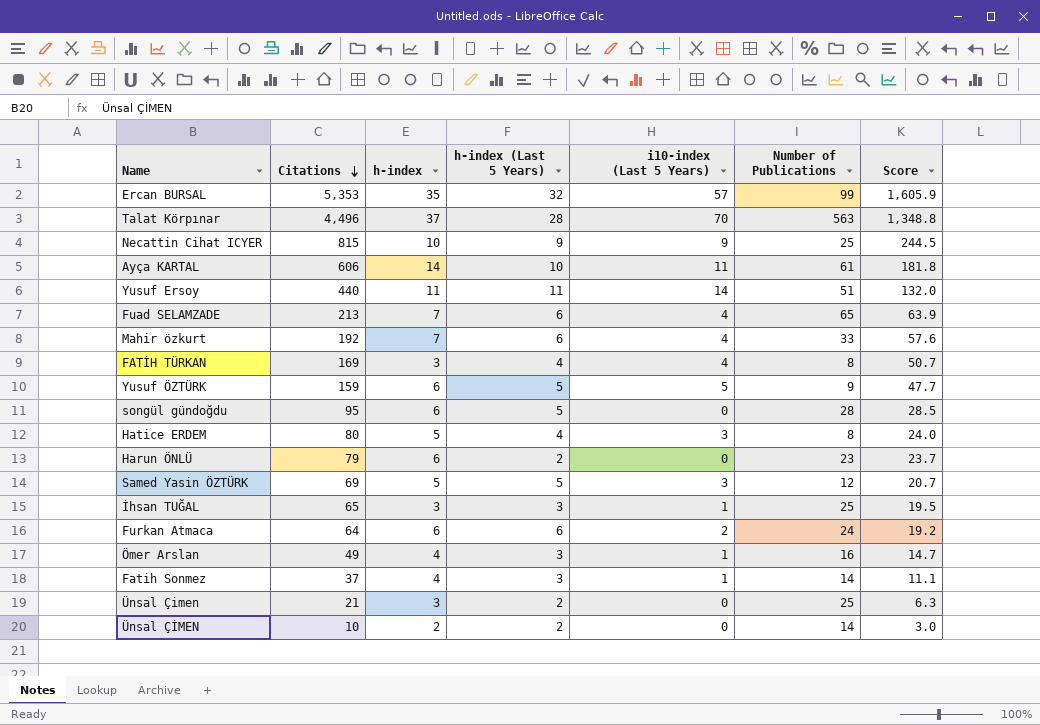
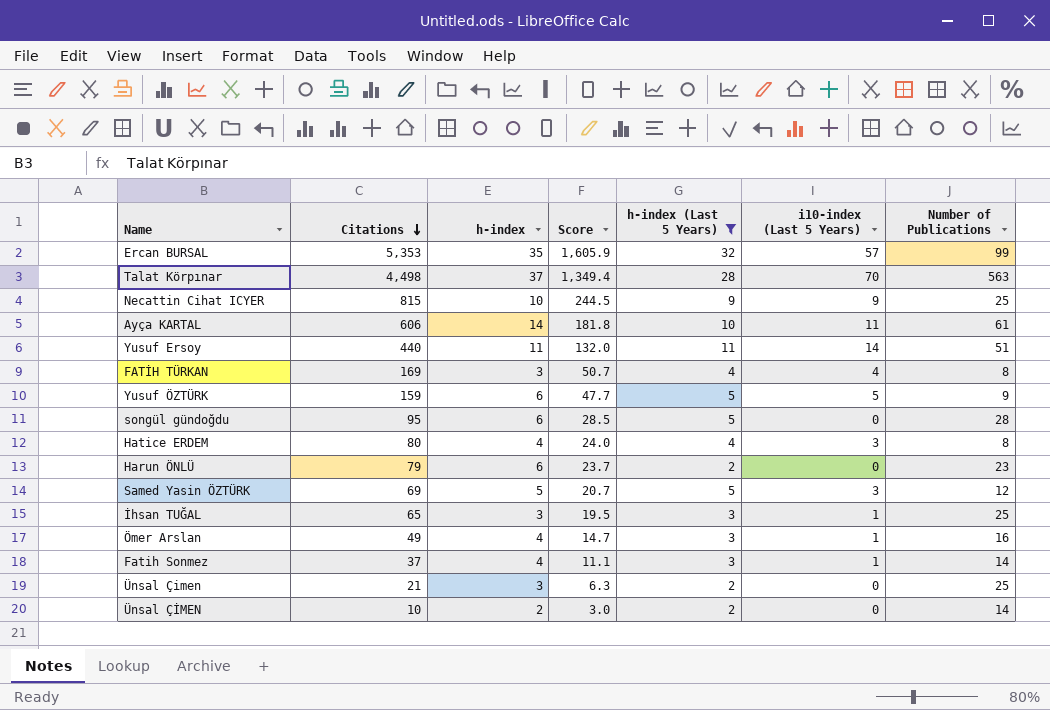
filter: none -> h-index (Last 5 Years) != 6
column Score | position: 7 -> 4
Talat Körpınar | Citations: 4,496 -> 4,498
Talat Körpınar | Score: 1,348.8 -> 1,349.4
Hatice ERDEM | h-index: 5 -> 4

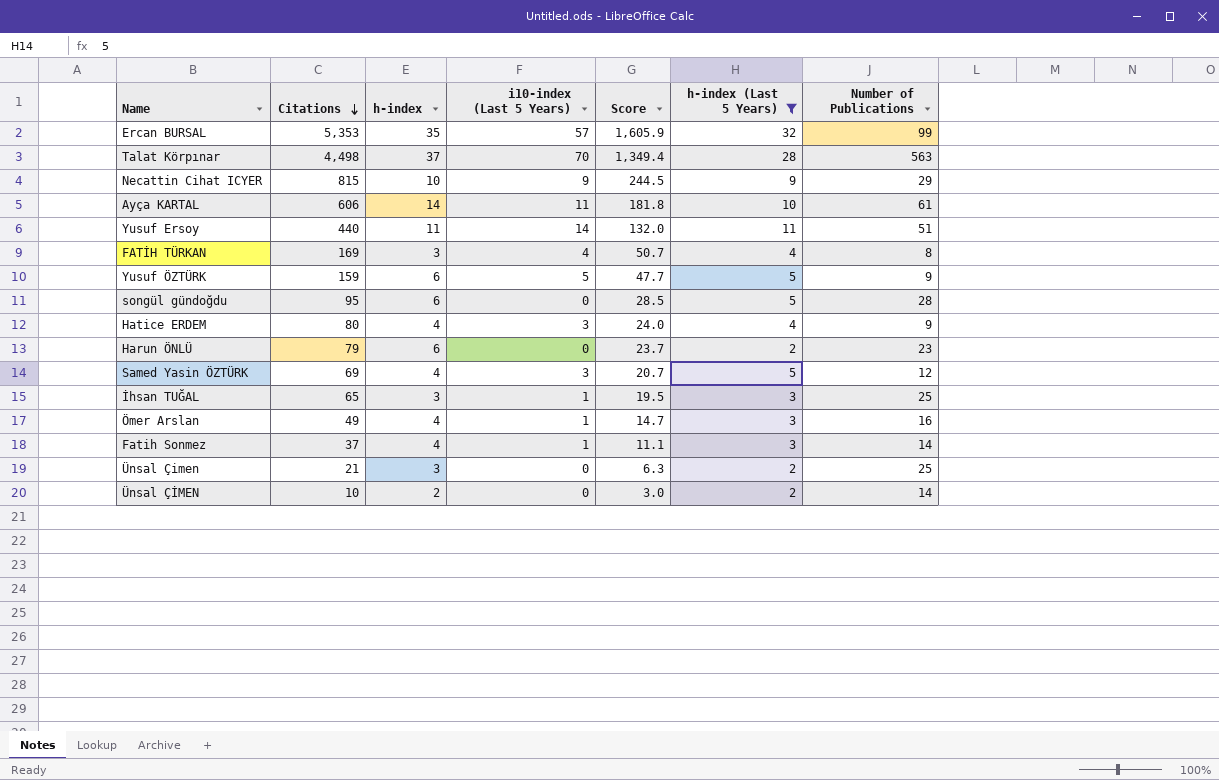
column i10-index (Last 5 Years) | position: 6 -> 4
Necattin Cihat ICYER | Number of Publications: 25 -> 29
Hatice ERDEM | Number of Publications: 8 -> 9
Samed Yasin ÖZTÜRK | h-index: 5 -> 4

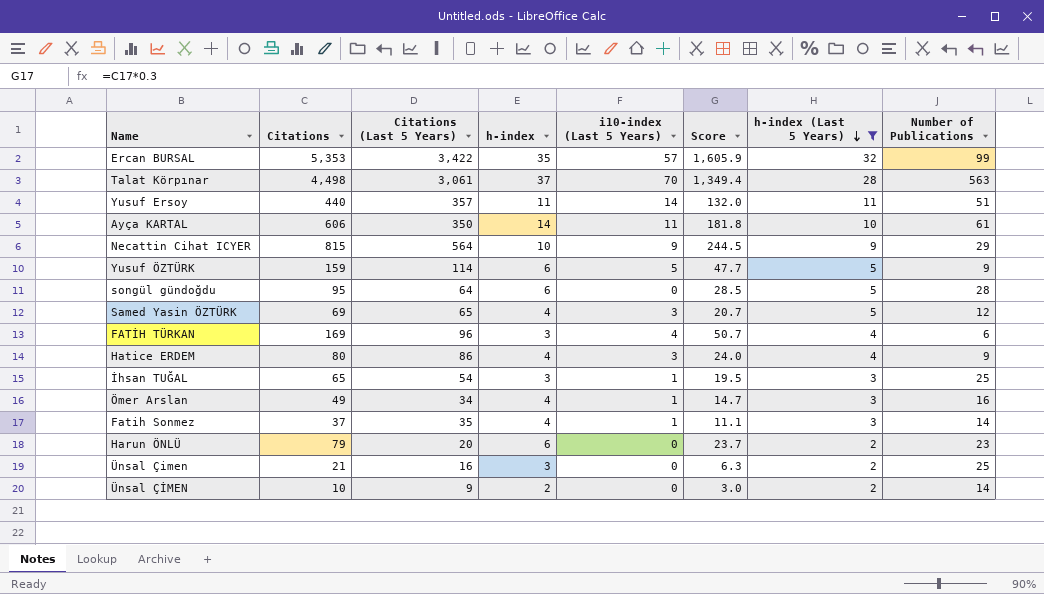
row order: Citations descending -> h-index (Last 5 Years) descending
column Citations (Last 5 Years) | position: none -> 3
FATİH TÜRKAN | Number of Publications: 8 -> 6

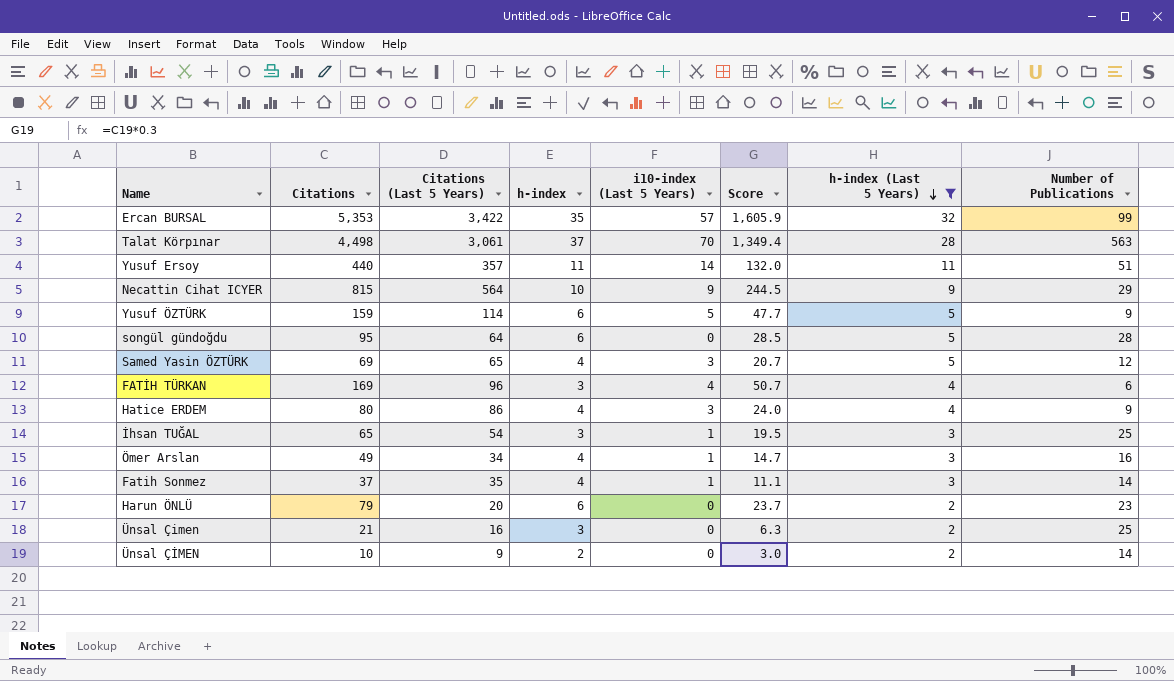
row Ayça KARTAL: 606 | 350 | 14 | 11 | 181.8 | 10 | 61 -> none

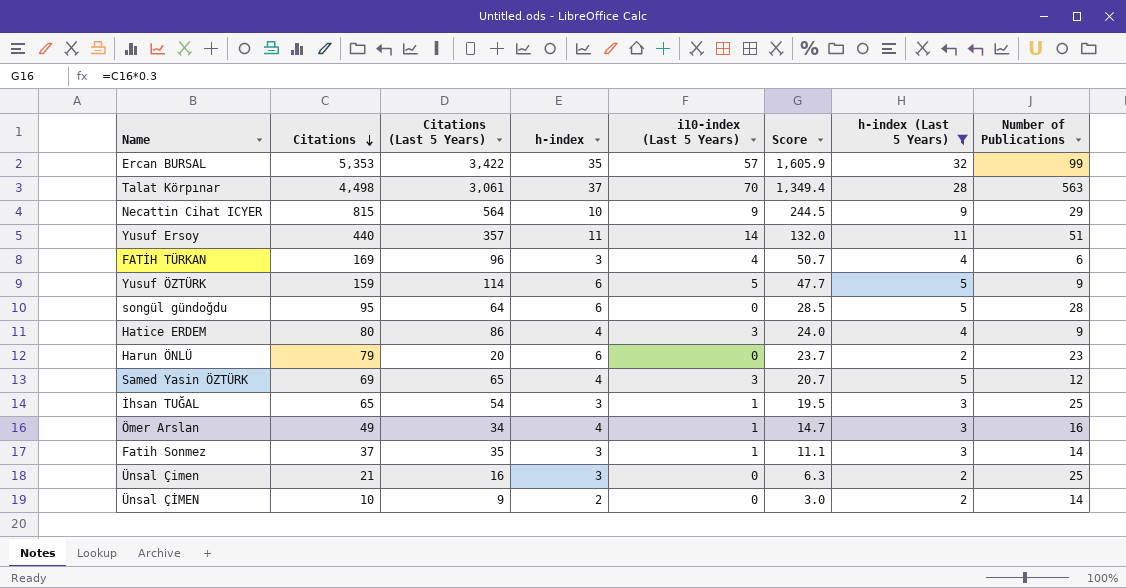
row order: h-index (Last 5 Years) descending -> Citations descending
Fatih Sonmez | h-index: 4 -> 3

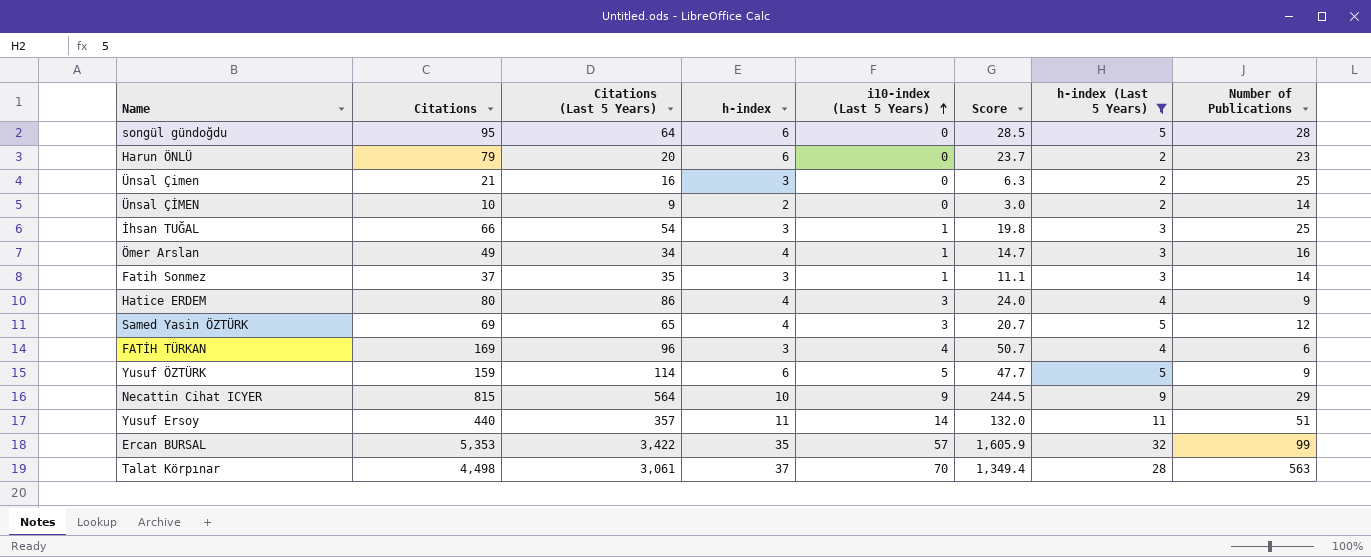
row order: Citations descending -> i10-index (Last 5 Years) ascending
İhsan TUĞAL | Citations: 65 -> 66
İhsan TUĞAL | Score: 19.5 -> 19.8

